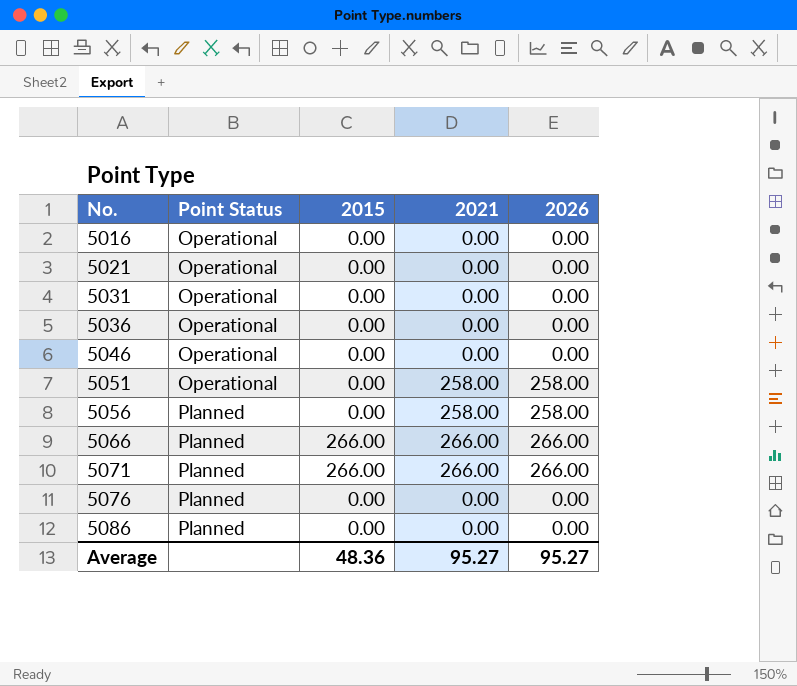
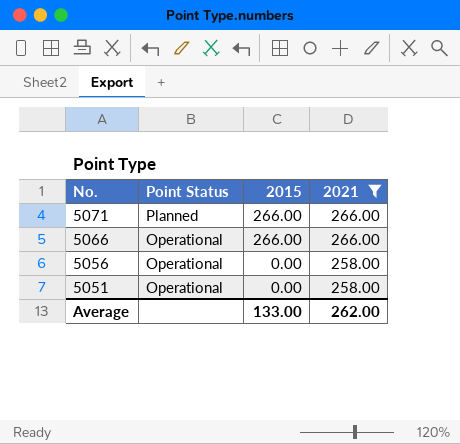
filter: none -> 2021 != 0.00
row order: No. ascending -> No. descending
column 2026 | position: 5 -> none
5066 | Point Status: Planned -> Operational
5056 | Point Status: Planned -> Operational
Average | 2015: 48.36 -> 133.00
Average | 2021: 95.27 -> 262.00

